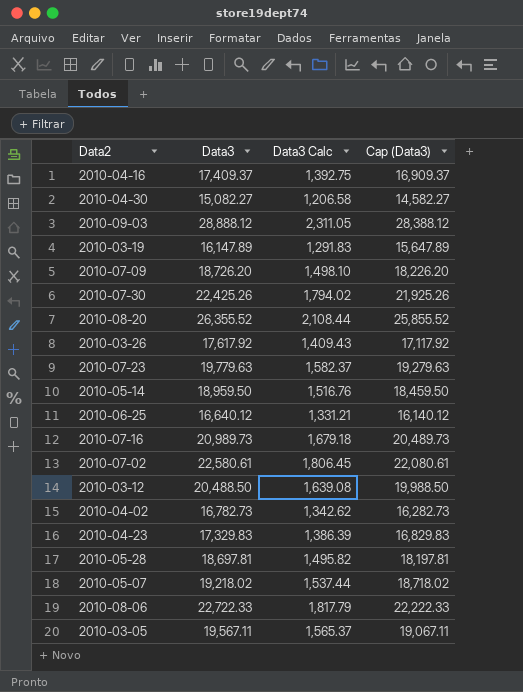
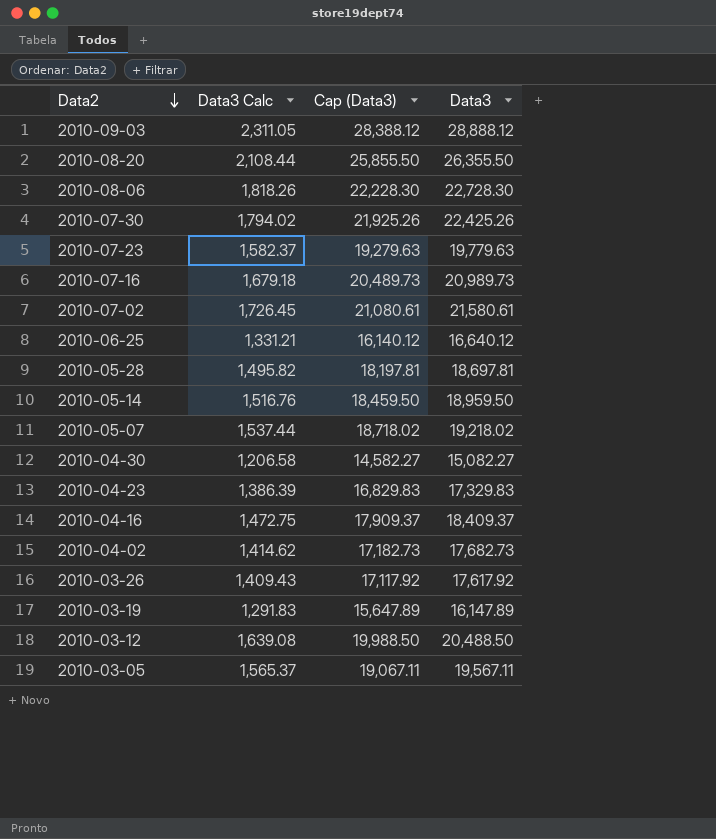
row order: none -> Data2 descending
column Data3 | position: 2 -> 4
row 2010-07-09: 18,726.20 | 1,498.10 | 18,226.20 -> none
2010-08-20 | Cap (Data3): 25,855.52 -> 25,855.50
2010-08-20 | Data3: 26,355.52 -> 26,355.50
2010-08-06 | Data3 Calc: 1,817.79 -> 1,818.26
2010-08-06 | Cap (Data3): 22,222.33 -> 22,228.30
2010-08-06 | Data3: 22,722.33 -> 22,728.30
2010-07-02 | Data3 Calc: 1,806.45 -> 1,726.45
2010-07-02 | Cap (Data3): 22,080.61 -> 21,080.61
2010-07-02 | Data3: 22,580.61 -> 21,580.61
2010-04-16 | Data3 Calc: 1,392.75 -> 1,472.75
2010-04-16 | Cap (Data3): 16,909.37 -> 17,909.37
2010-04-16 | Data3: 17,409.37 -> 18,409.37
2010-04-02 | Data3 Calc: 1,342.62 -> 1,414.62
2010-04-02 | Cap (Data3): 16,282.73 -> 17,182.73
2010-04-02 | Data3: 16,782.73 -> 17,682.73

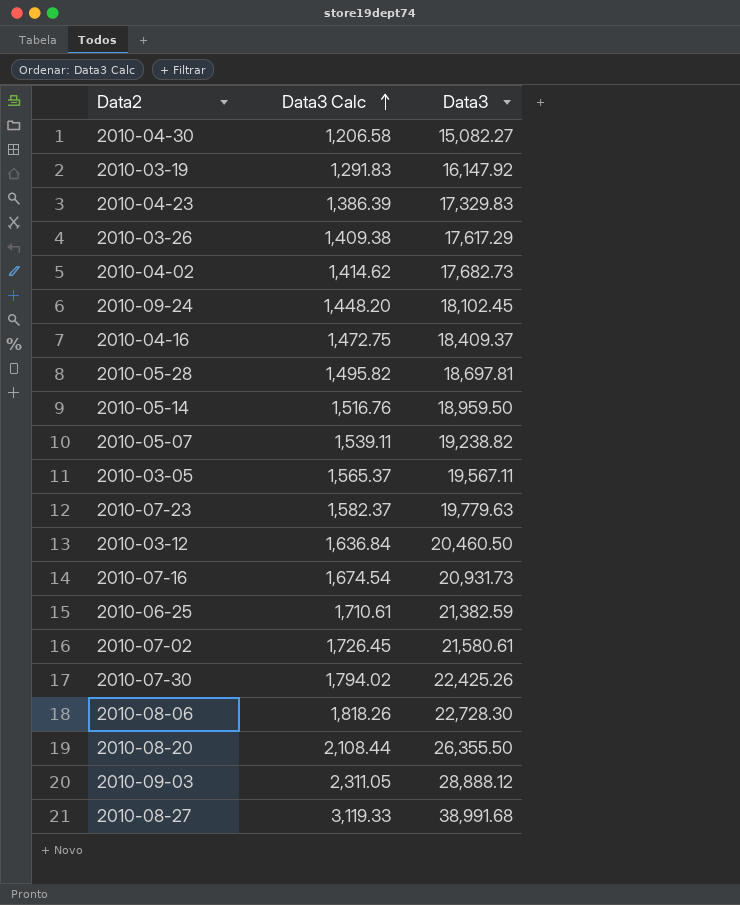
row order: Data2 descending -> Data3 Calc ascending
column Cap (Data3) | formula: [Data3] - 500 -> none
2010-03-19 | Data3: 16,147.89 -> 16,147.92
2010-03-26 | Data3 Calc: 1,409.43 -> 1,409.38
2010-03-26 | Data3: 17,617.92 -> 17,617.29
row 2010-09-24: none -> 1,448.20 | 18,102.45
2010-05-07 | Data3 Calc: 1,537.44 -> 1,539.11
2010-05-07 | Data3: 19,218.02 -> 19,238.82
2010-03-12 | Data3 Calc: 1,639.08 -> 1,636.84
2010-03-12 | Data3: 20,488.50 -> 20,460.50
2010-07-16 | Data3 Calc: 1,679.18 -> 1,674.54
2010-07-16 | Data3: 20,989.73 -> 20,931.73
2010-06-25 | Data3 Calc: 1,331.21 -> 1,710.61
2010-06-25 | Data3: 16,640.12 -> 21,382.59
row 2010-08-27: none -> 3,119.33 | 38,991.68

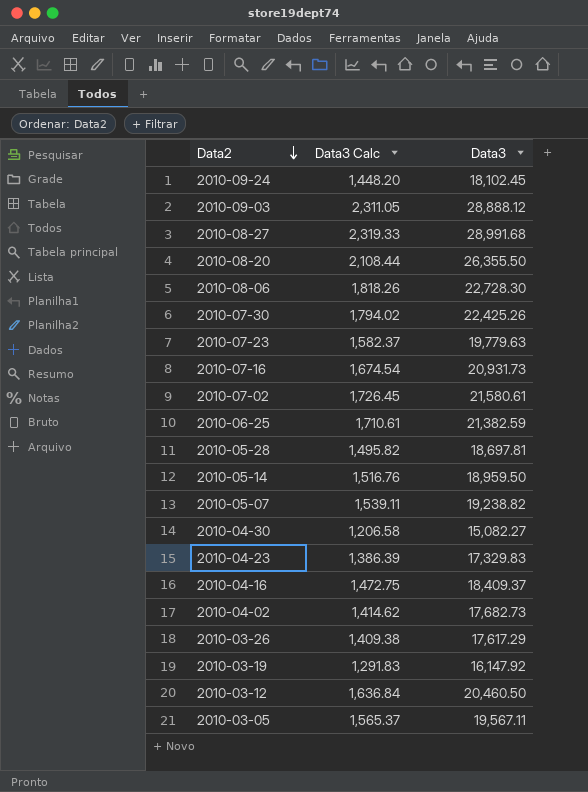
row order: Data3 Calc ascending -> Data2 descending
2010-08-27 | Data3 Calc: 3,119.33 -> 2,319.33
2010-08-27 | Data3: 38,991.68 -> 28,991.68

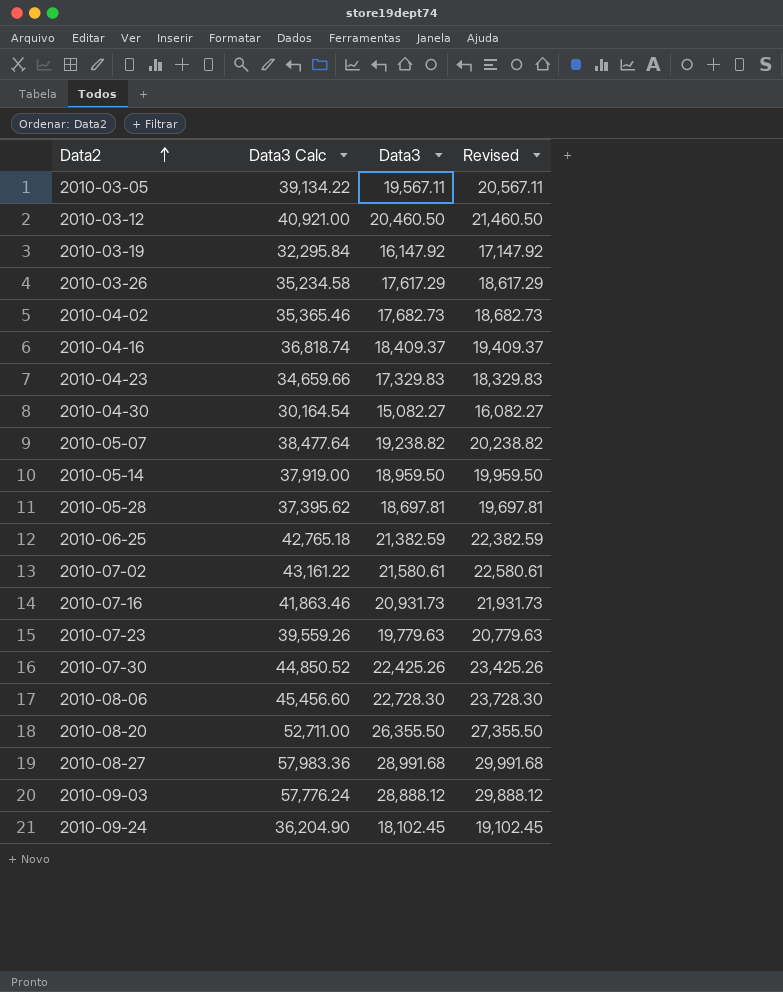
row order: Data2 descending -> Data2 ascending
column Data3 Calc | formula: [Data3] * 0.08 -> [Data3] * 2
column Revised | formula: none -> [Data3] + 1000

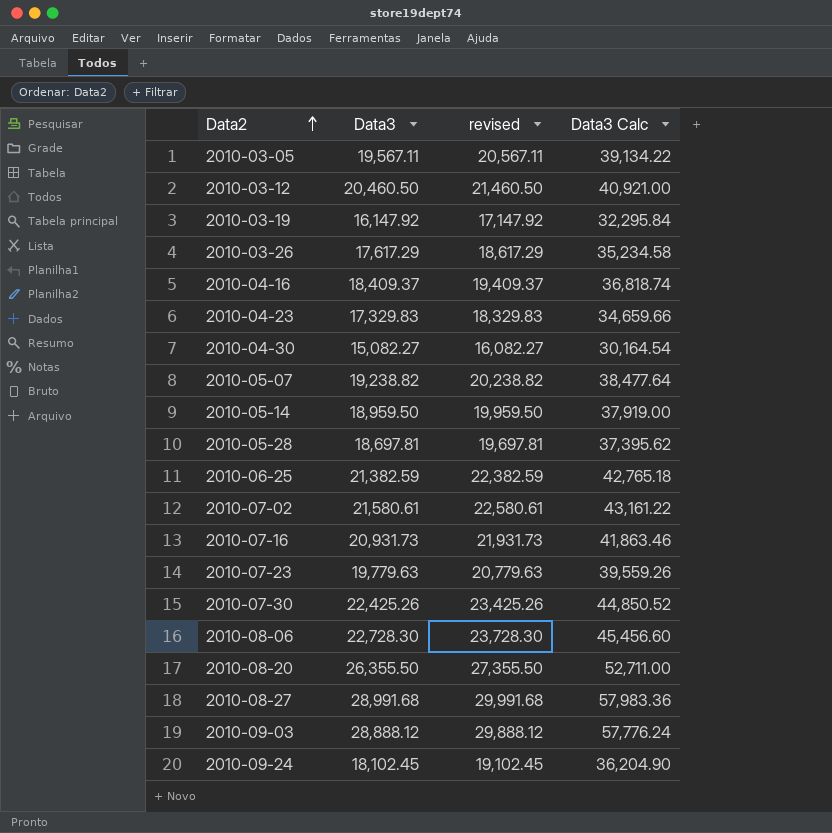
column name: Revised -> revised
column Data3 Calc | position: 2 -> 4
row 2010-04-02: 35,365.46 | 17,682.73 | 18,682.73 -> none

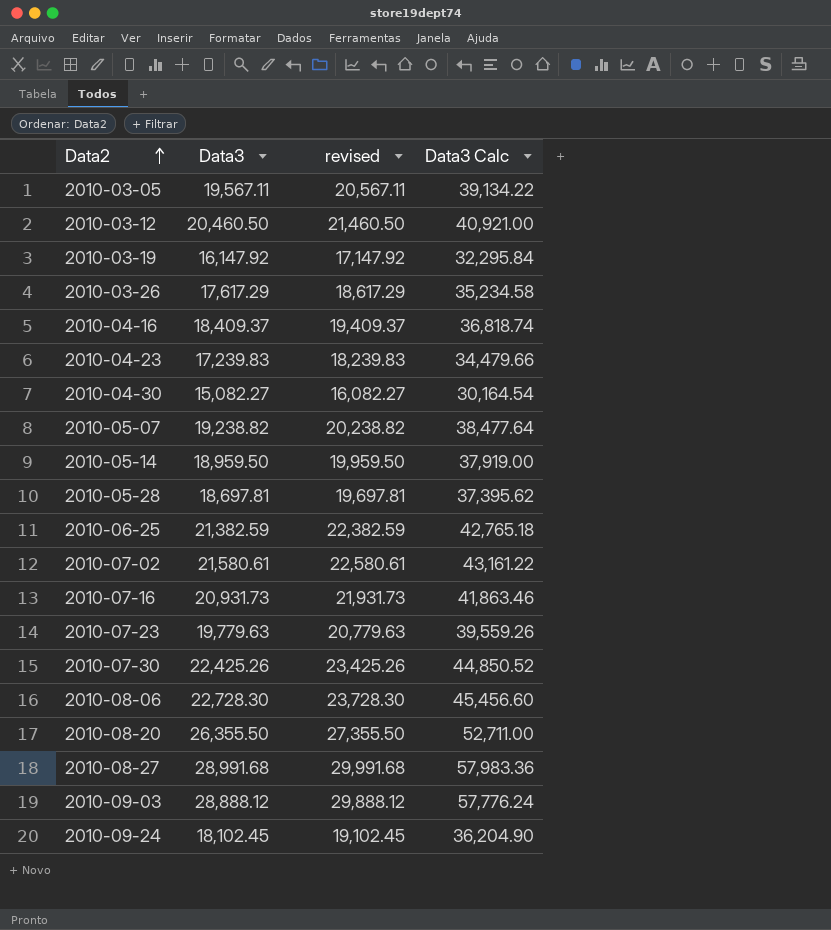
2010-04-23 | Data3: 17,329.83 -> 17,239.83
2010-04-23 | revised: 18,329.83 -> 18,239.83
2010-04-23 | Data3 Calc: 34,659.66 -> 34,479.66

